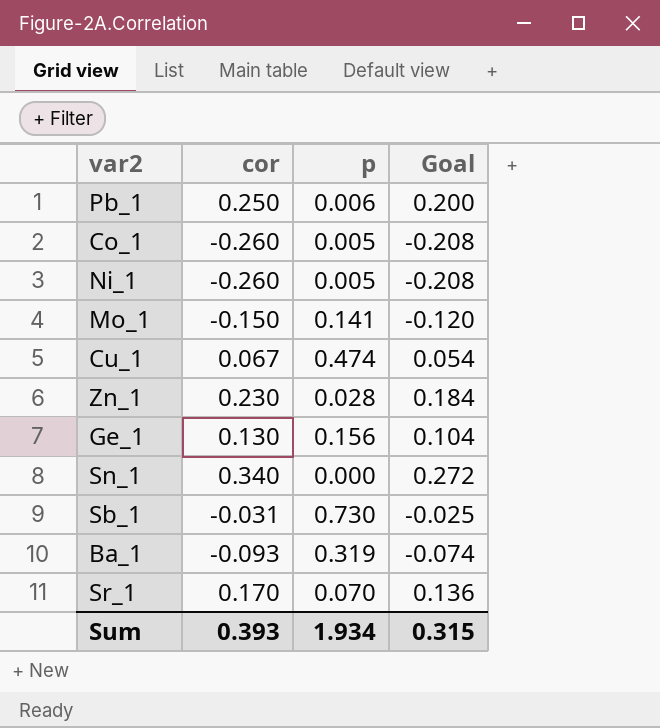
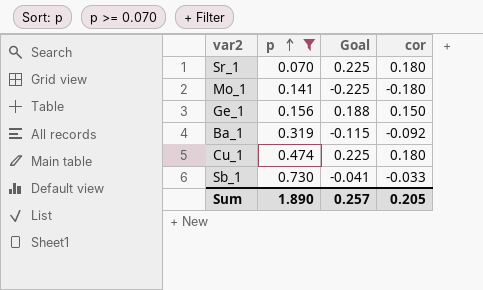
filter: none -> p >= 0.070
row order: none -> p ascending
column Goal | formula: [cor] * 0.8 -> [cor] * 1.25
column cor | position: 2 -> 4
Sr_1 | cor: 0.170 -> 0.180
Mo_1 | cor: -0.150 -> -0.180
Ge_1 | cor: 0.130 -> 0.150
Ba_1 | cor: -0.093 -> -0.092
Cu_1 | cor: 0.067 -> 0.180
Sb_1 | cor: -0.031 -> -0.033
Sum | p: 1.934 -> 1.890
Sum | Goal: 0.315 -> 0.257
Sum | cor: 0.393 -> 0.205

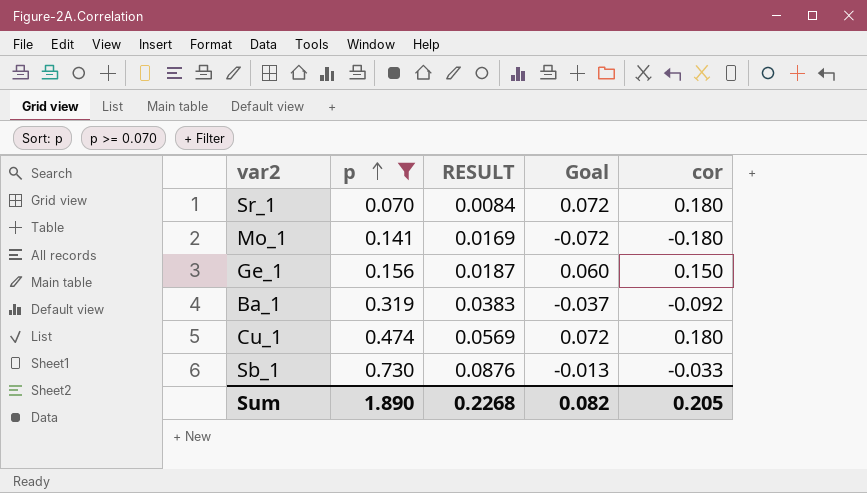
column RESULT | formula: none -> [p] * 0.12
column Goal | formula: [cor] * 1.25 -> [cor] * 0.4
Sum | Goal: 0.257 -> 0.082

